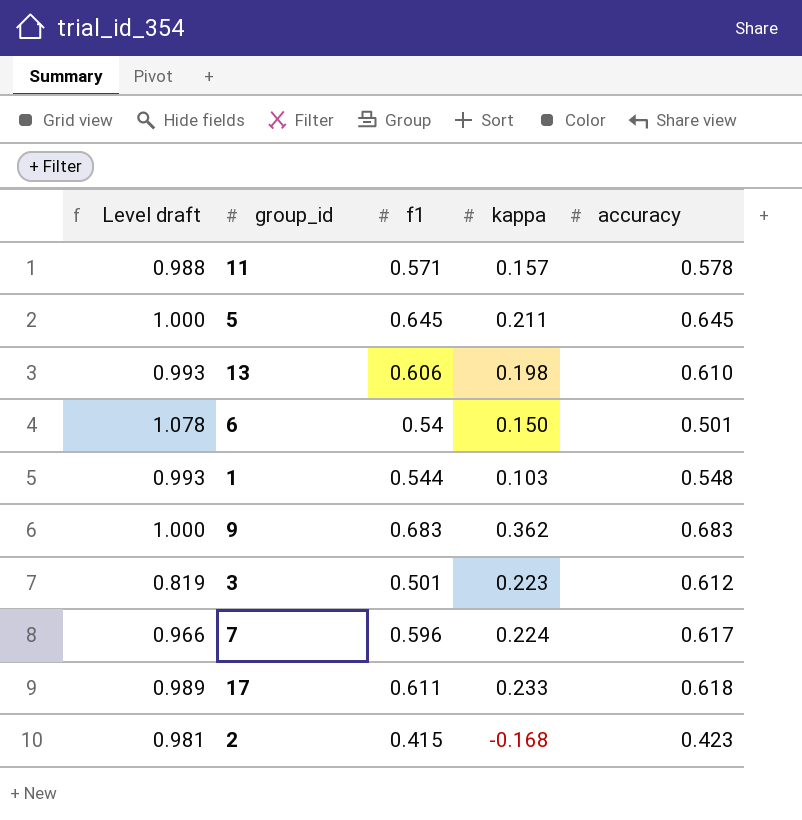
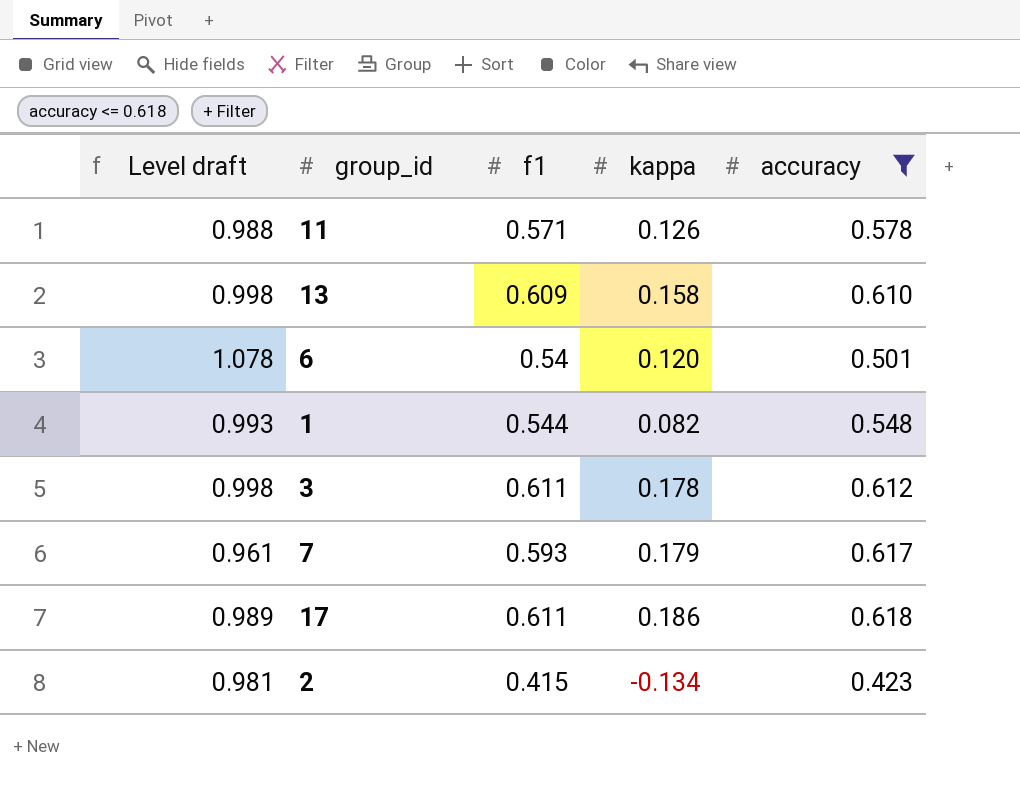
filter: none -> accuracy <= 0.618
11 | kappa: 0.157 -> 0.126
13 | Level draft: 0.993 -> 0.998
13 | f1: 0.606 -> 0.609
13 | kappa: 0.198 -> 0.158
6 | kappa: 0.150 -> 0.120
1 | kappa: 0.103 -> 0.082
3 | Level draft: 0.819 -> 0.998
3 | f1: 0.501 -> 0.611
3 | kappa: 0.223 -> 0.178
7 | Level draft: 0.966 -> 0.961
7 | f1: 0.596 -> 0.593
7 | kappa: 0.224 -> 0.179
17 | kappa: 0.233 -> 0.186
2 | kappa: -0.168 -> -0.134

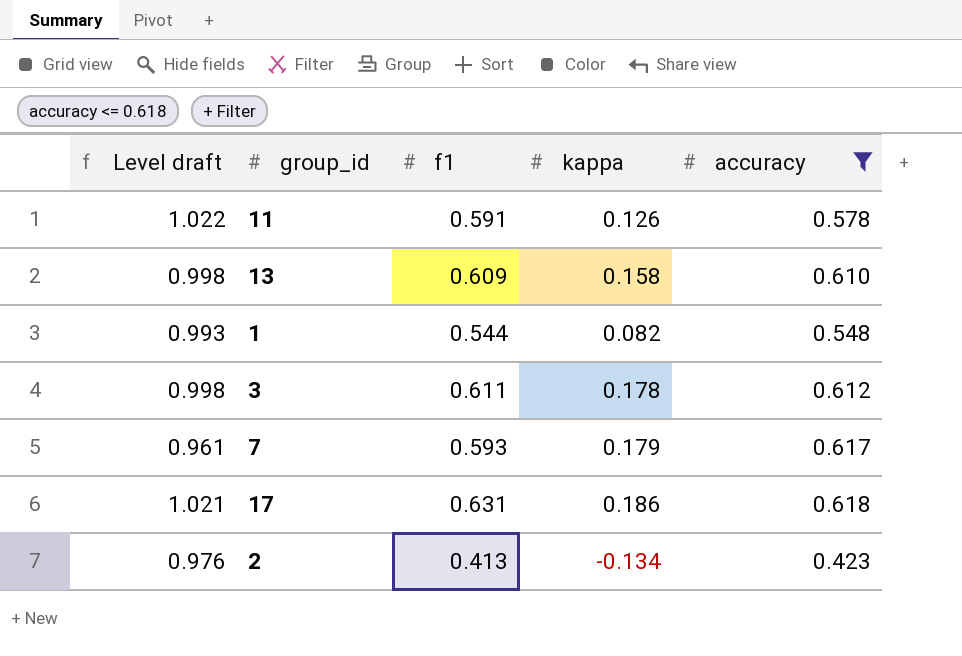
row 6: 1.078 | 0.54 | 0.120 | 0.501 -> none
11 | Level draft: 0.988 -> 1.022
11 | f1: 0.571 -> 0.591
17 | Level draft: 0.989 -> 1.021
17 | f1: 0.611 -> 0.631
2 | Level draft: 0.981 -> 0.976
2 | f1: 0.415 -> 0.413

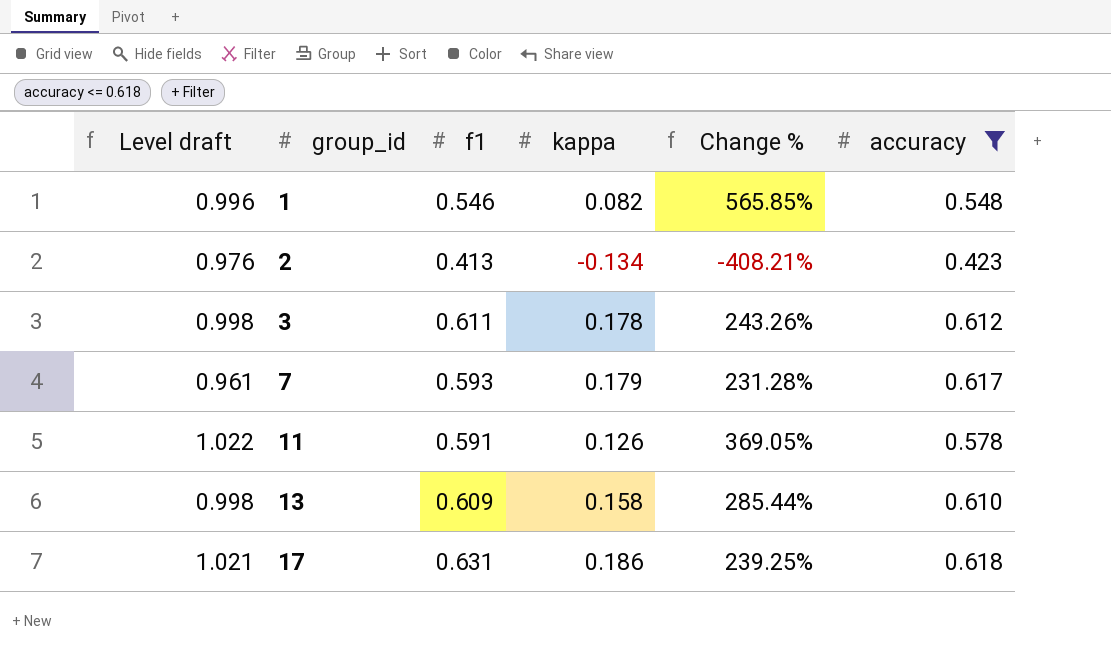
row order: none -> group_id ascending
column Change % | formula: none -> ([f1] - [kappa]) / [kappa]
1 | Level draft: 0.993 -> 0.996
1 | f1: 0.544 -> 0.546

